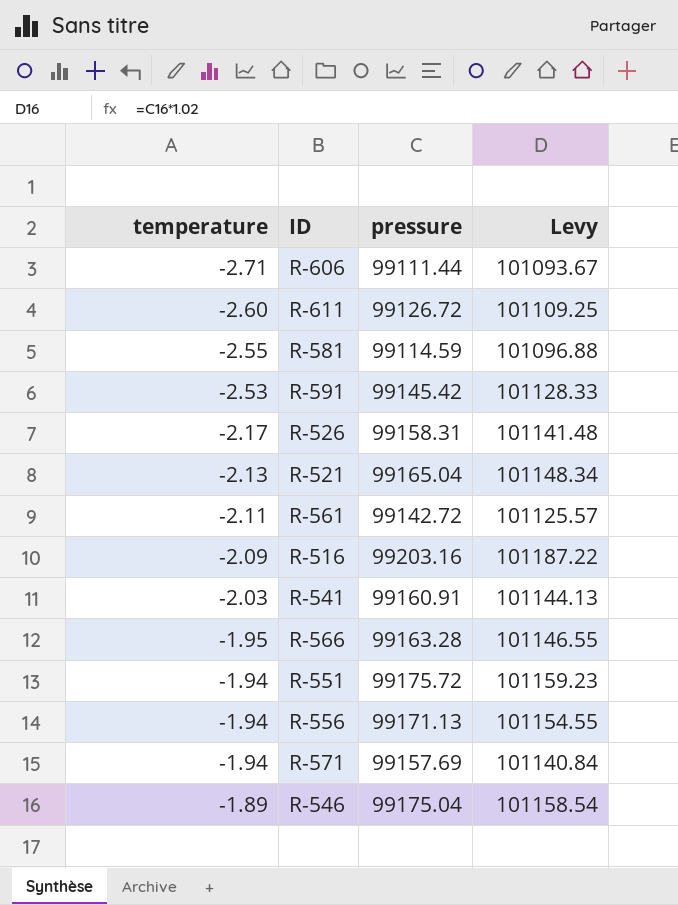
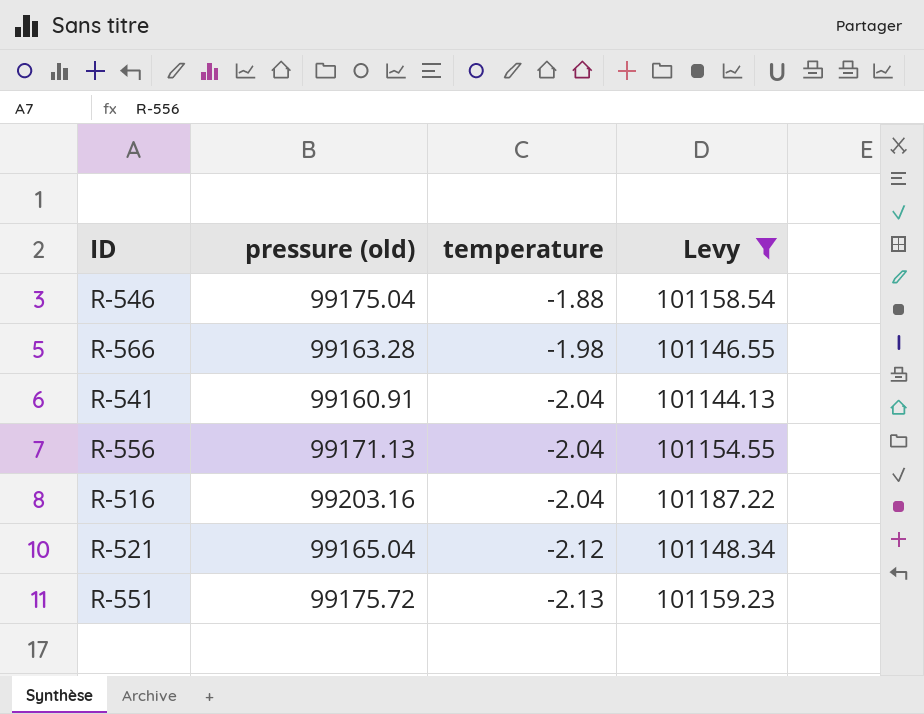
filter: none -> Levy >= 101144.13
row order: temperature ascending -> temperature descending
column name: pressure -> pressure (old)
column temperature | position: 1 -> 3
R-546 | temperature: -1.89 -> -1.88
R-566 | temperature: -1.95 -> -1.98
R-541 | temperature: -2.03 -> -2.04
R-556 | temperature: -1.94 -> -2.04
R-516 | temperature: -2.09 -> -2.04
R-521 | temperature: -2.13 -> -2.12
R-551 | temperature: -1.94 -> -2.13

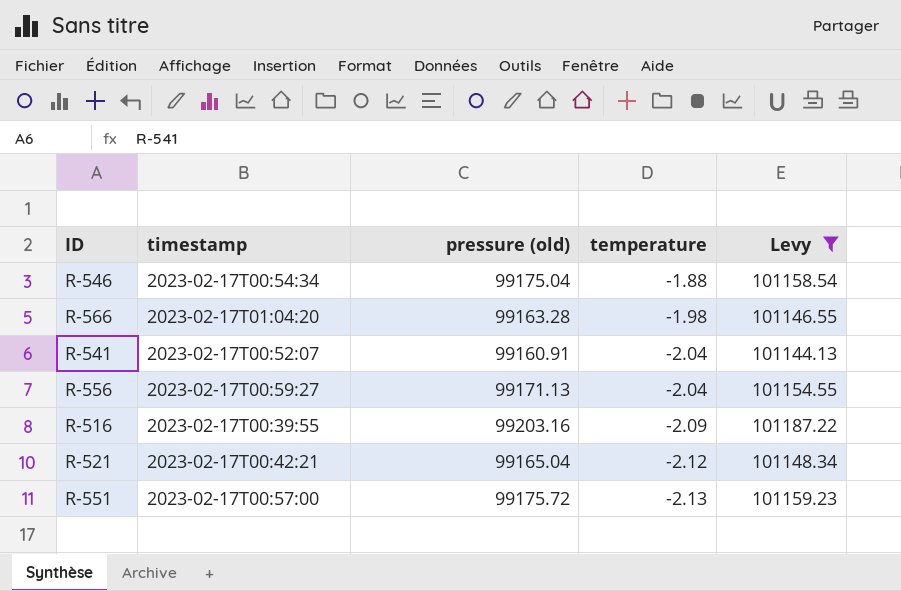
column timestamp | position: none -> 2
R-516 | temperature: -2.04 -> -2.09

